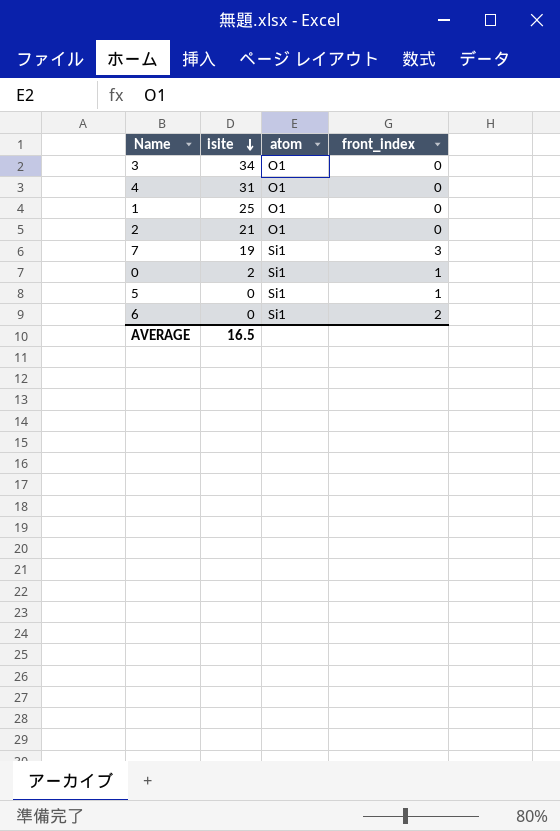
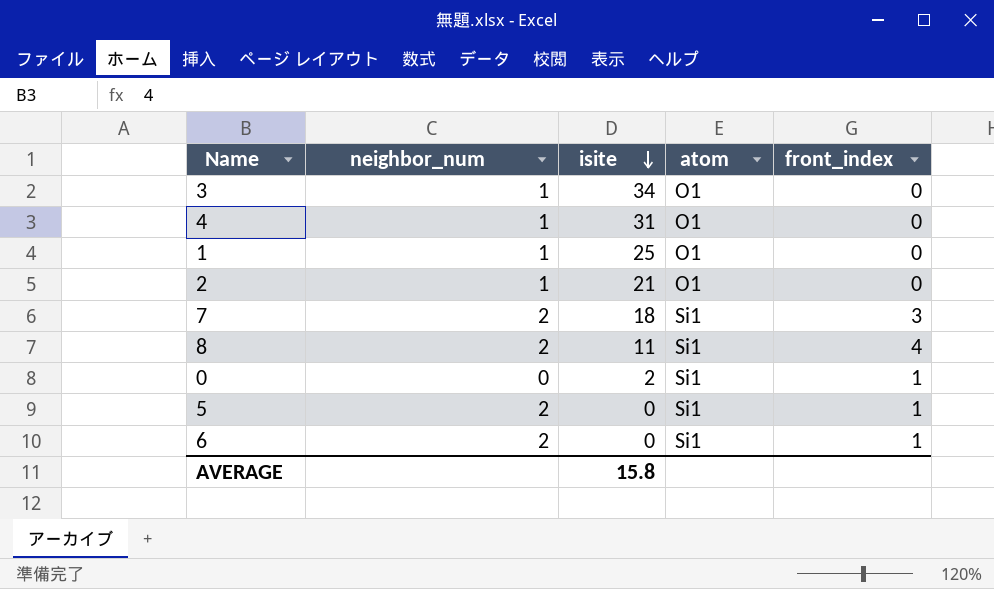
column neighbor_num | position: none -> 2
7 | isite: 19 -> 18
row 8: none -> 2 | 11 | Si1 | 4
6 | front_index: 2 -> 1
AVERAGE | isite: 16.5 -> 15.8

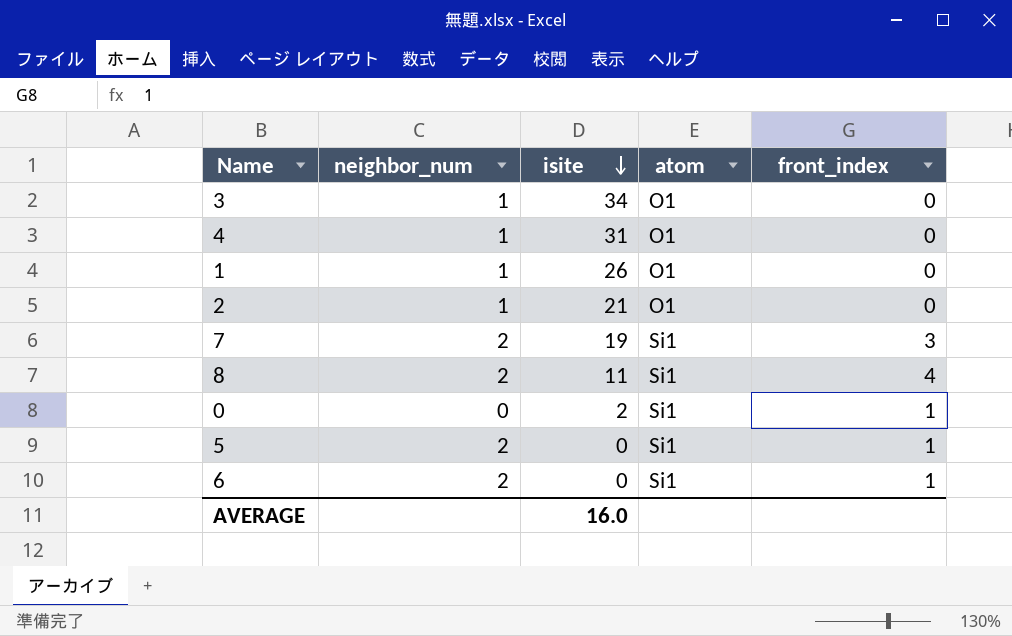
1 | isite: 25 -> 26
7 | isite: 18 -> 19
AVERAGE | isite: 15.8 -> 16.0

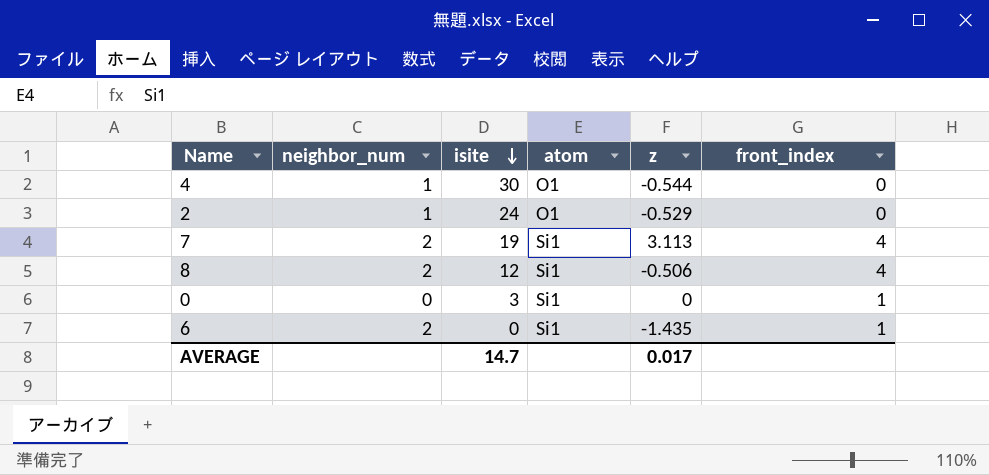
column z | position: none -> 5
row 3: 1 | 34 | O1 | 0 -> none
row 1: 1 | 26 | O1 | 0 -> none
row 5: 2 | 0 | Si1 | 1 -> none
4 | isite: 31 -> 30
2 | isite: 21 -> 24
7 | front_index: 3 -> 4
8 | isite: 11 -> 12
0 | isite: 2 -> 3
AVERAGE | isite: 16.0 -> 14.7

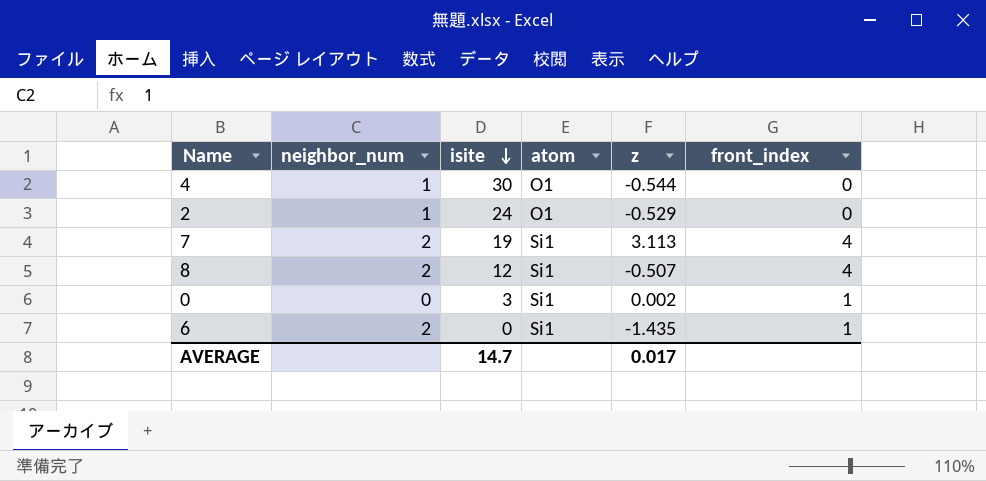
8 | z: -0.506 -> -0.507
0 | z: 0 -> 0.002

